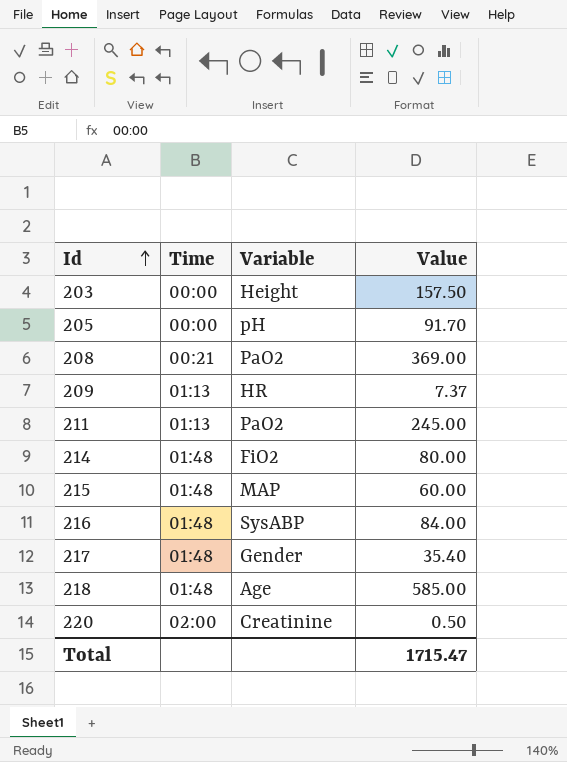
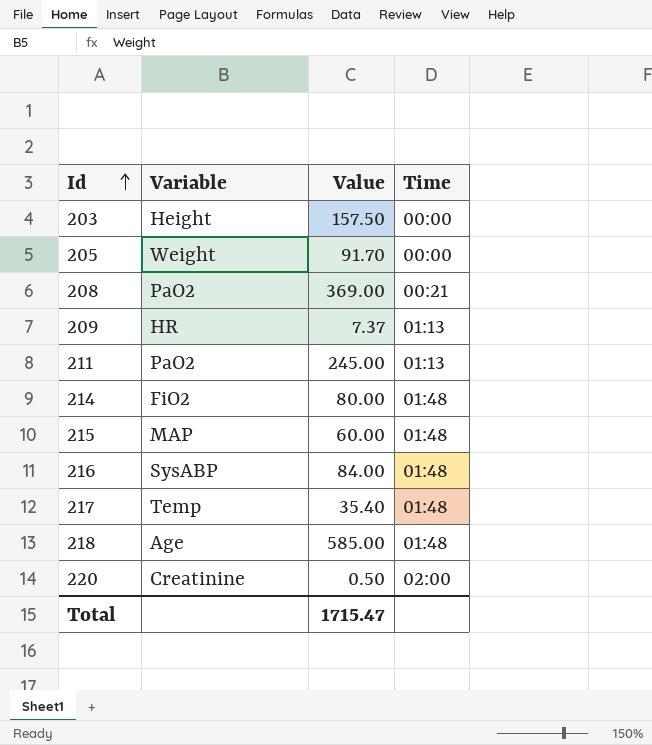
column Time | position: 2 -> 4
205 | Variable: pH -> Weight
217 | Variable: Gender -> Temp

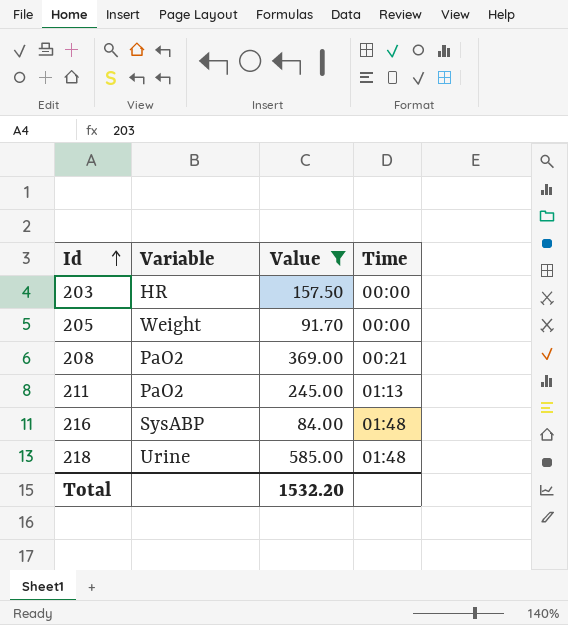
filter: none -> Value >= 84.00
203 | Variable: Height -> HR
218 | Variable: Age -> Urine
Total | Value: 1715.47 -> 1532.20

